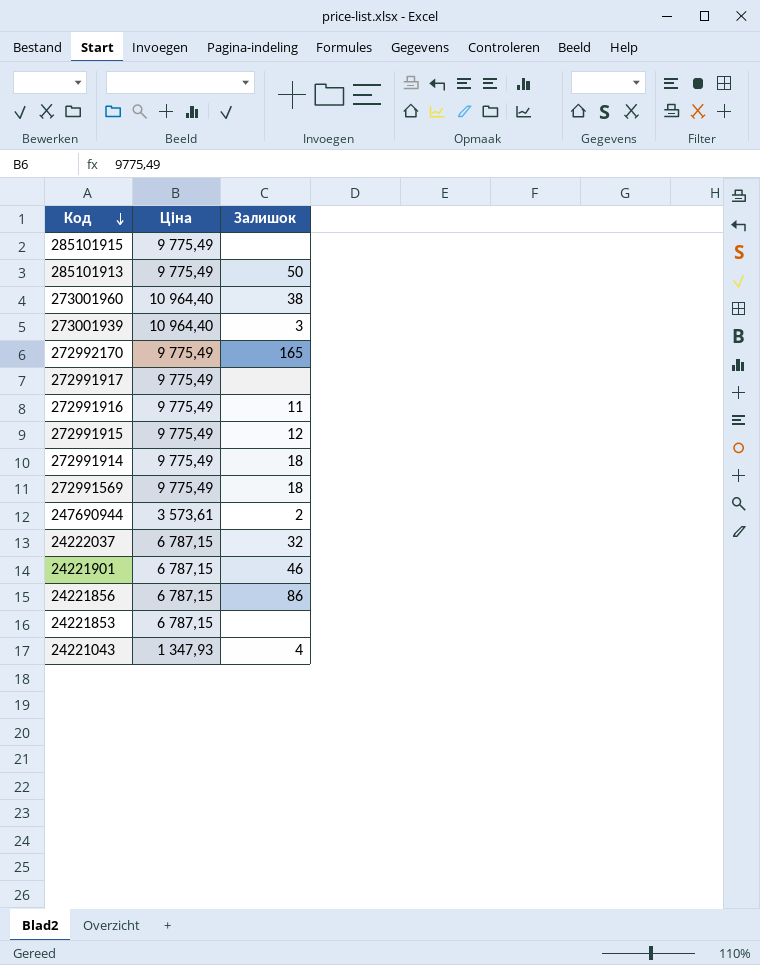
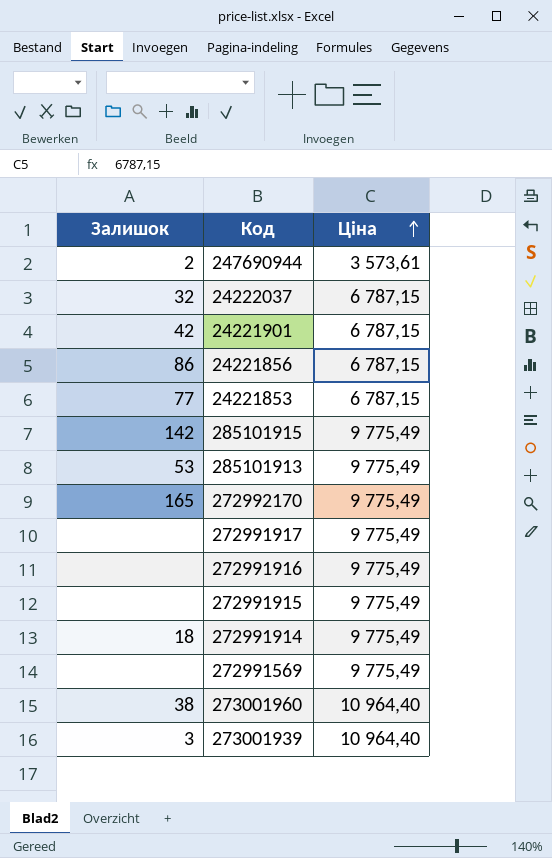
row order: Код descending -> Ціна ascending
column Залишок | position: 3 -> 1
row 24221043: 1 347,93 | 4 -> none
24221901 | Залишок: 46 -> 42
24221853 | Залишок: none -> 77
285101915 | Залишок: none -> 142
285101913 | Залишок: 50 -> 53
272991916 | Залишок: 11 -> none
272991915 | Залишок: 12 -> none
272991569 | Залишок: 18 -> none

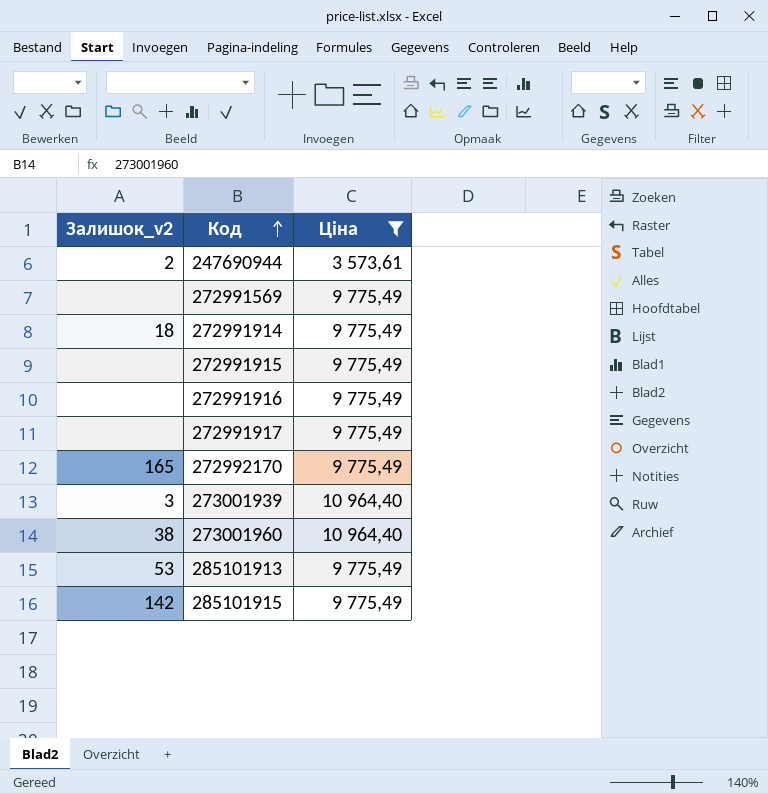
filter: none -> Ціна != 6 787,15
row order: Ціна ascending -> Код ascending
column name: Залишок -> Залишок_v2

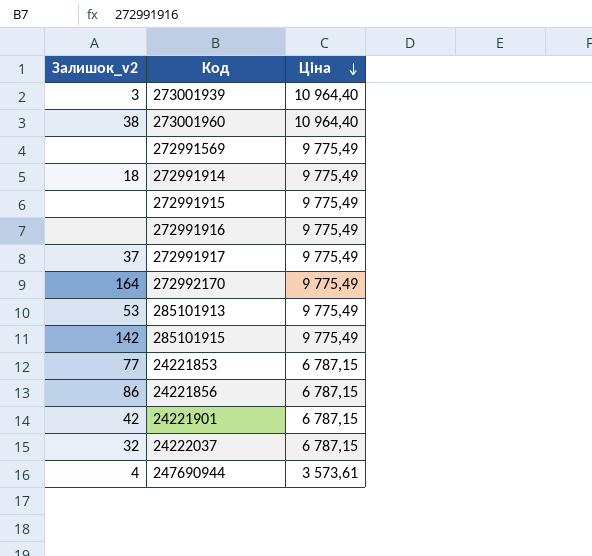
filter: Ціна != 6 787,15 -> none
row order: Код ascending -> Ціна descending
272991917 | Залишок_v2: none -> 37
272992170 | Залишок_v2: 165 -> 164
247690944 | Залишок_v2: 2 -> 4

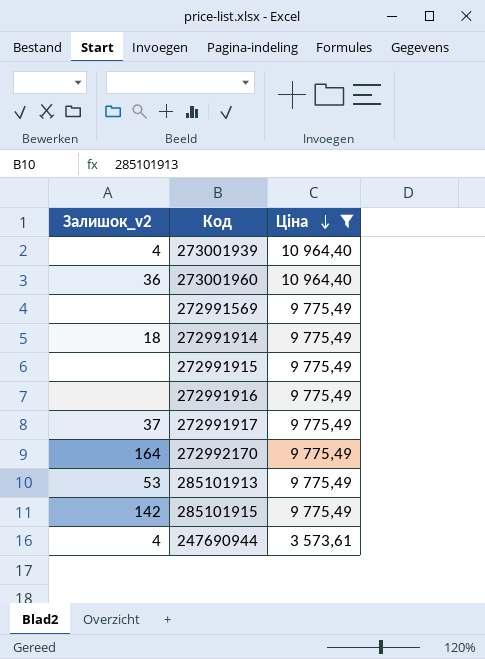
filter: none -> Ціна != 6 787,15
273001939 | Залишок_v2: 3 -> 4
273001960 | Залишок_v2: 38 -> 36

